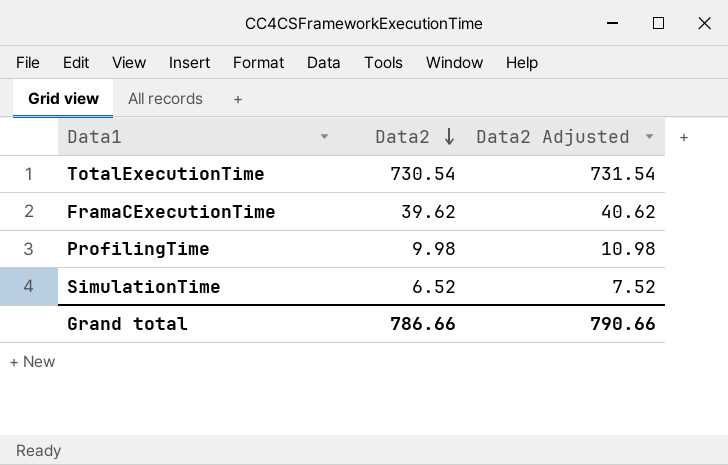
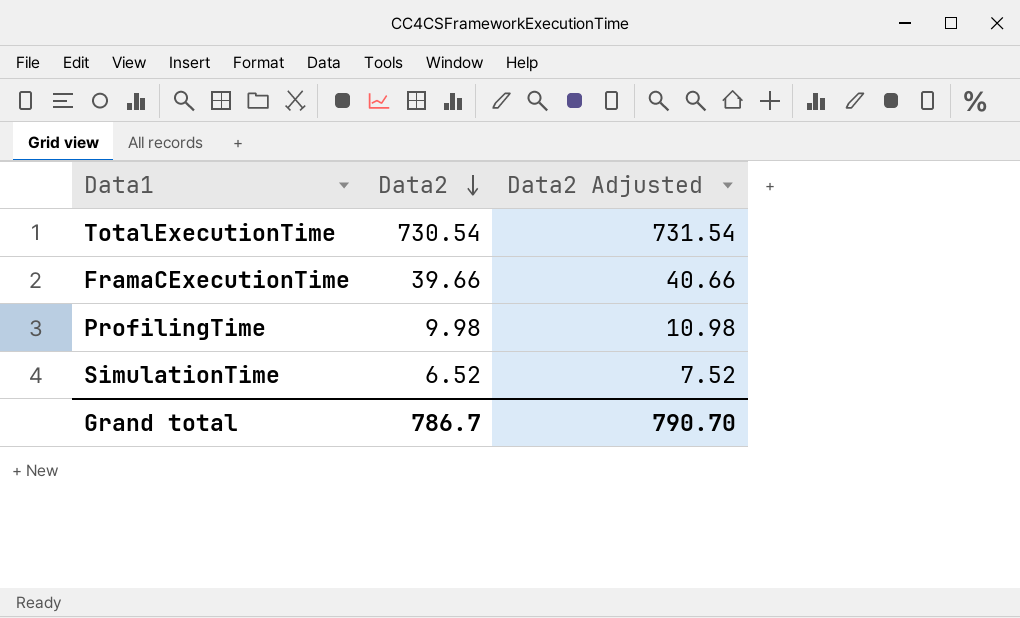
FramaCExecutionTime | Data2: 39.62 -> 39.66
FramaCExecutionTime | Data2 Adjusted: 40.62 -> 40.66
Grand total | Data2: 786.66 -> 786.7
Grand total | Data2 Adjusted: 790.66 -> 790.70

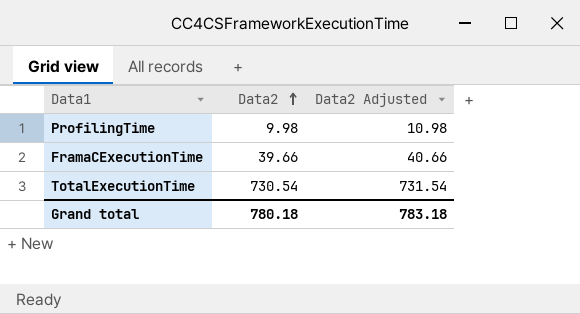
row order: Data2 descending -> Data2 ascending
row SimulationTime: 6.52 | 7.52 -> none
Grand total | Data2: 786.7 -> 780.18
Grand total | Data2 Adjusted: 790.70 -> 783.18

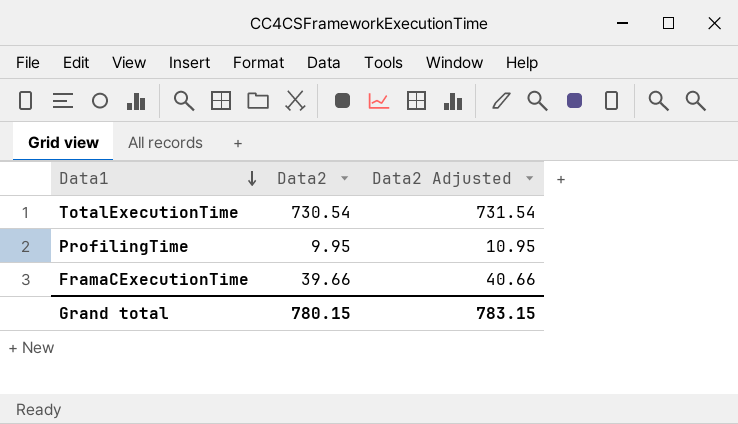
row order: Data2 ascending -> Data1 descending
ProfilingTime | Data2: 9.98 -> 9.95
ProfilingTime | Data2 Adjusted: 10.98 -> 10.95
Grand total | Data2: 780.18 -> 780.15
Grand total | Data2 Adjusted: 783.18 -> 783.15

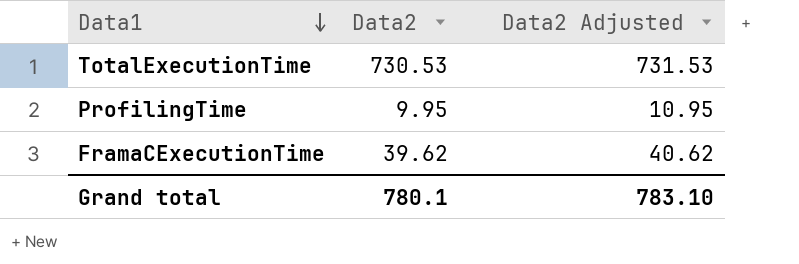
TotalExecutionTime | Data2: 730.54 -> 730.53
TotalExecutionTime | Data2 Adjusted: 731.54 -> 731.53
FramaCExecutionTime | Data2: 39.66 -> 39.62
FramaCExecutionTime | Data2 Adjusted: 40.66 -> 40.62
Grand total | Data2: 780.15 -> 780.1
Grand total | Data2 Adjusted: 783.15 -> 783.10

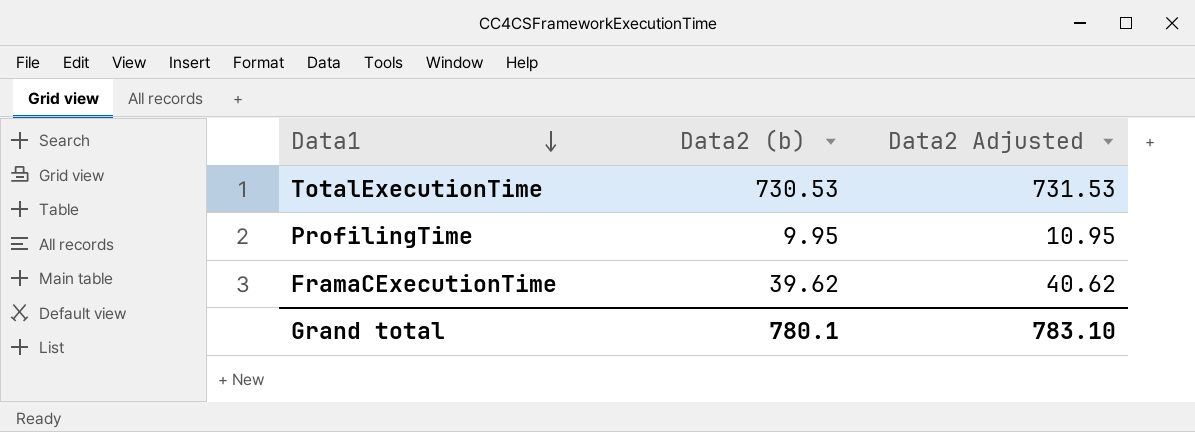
column name: Data2 -> Data2 (b)

